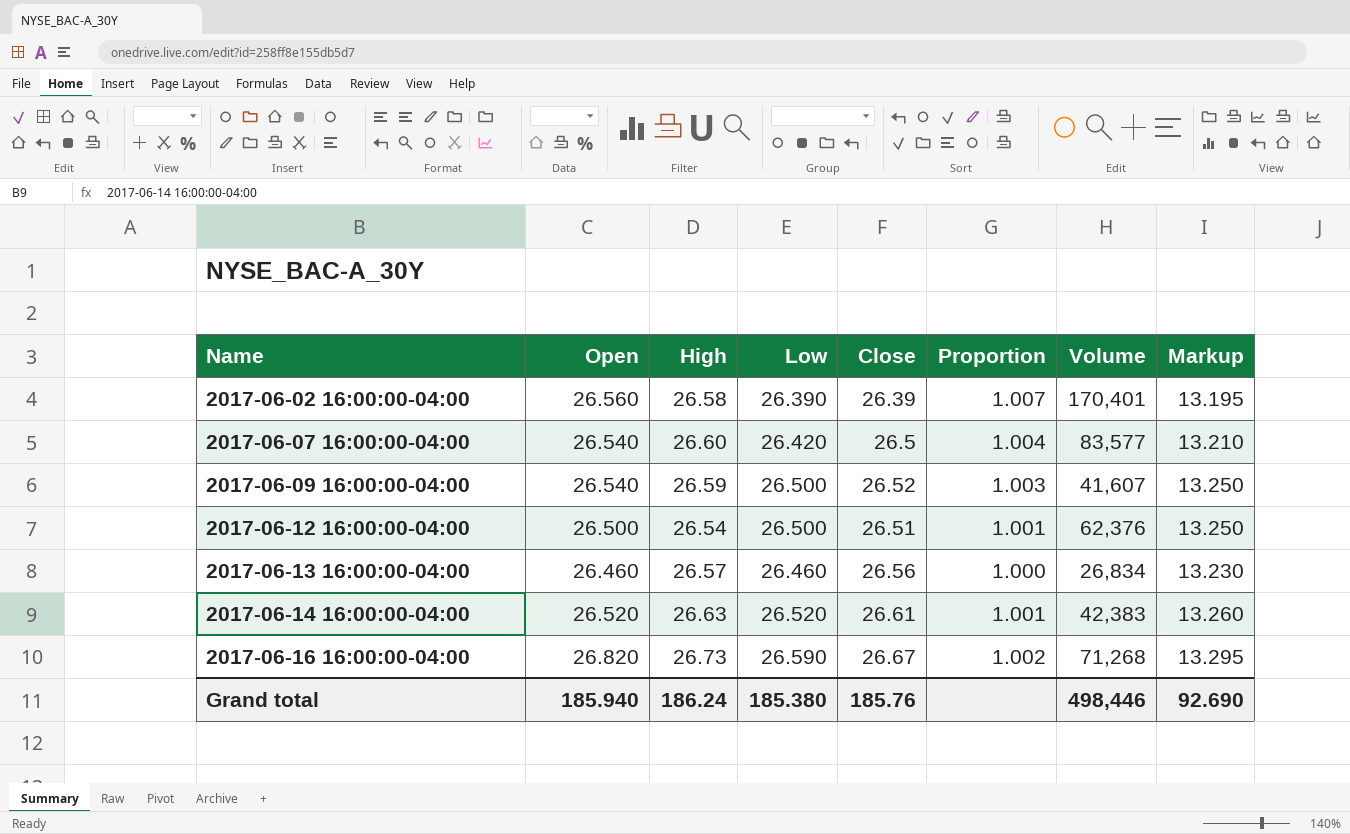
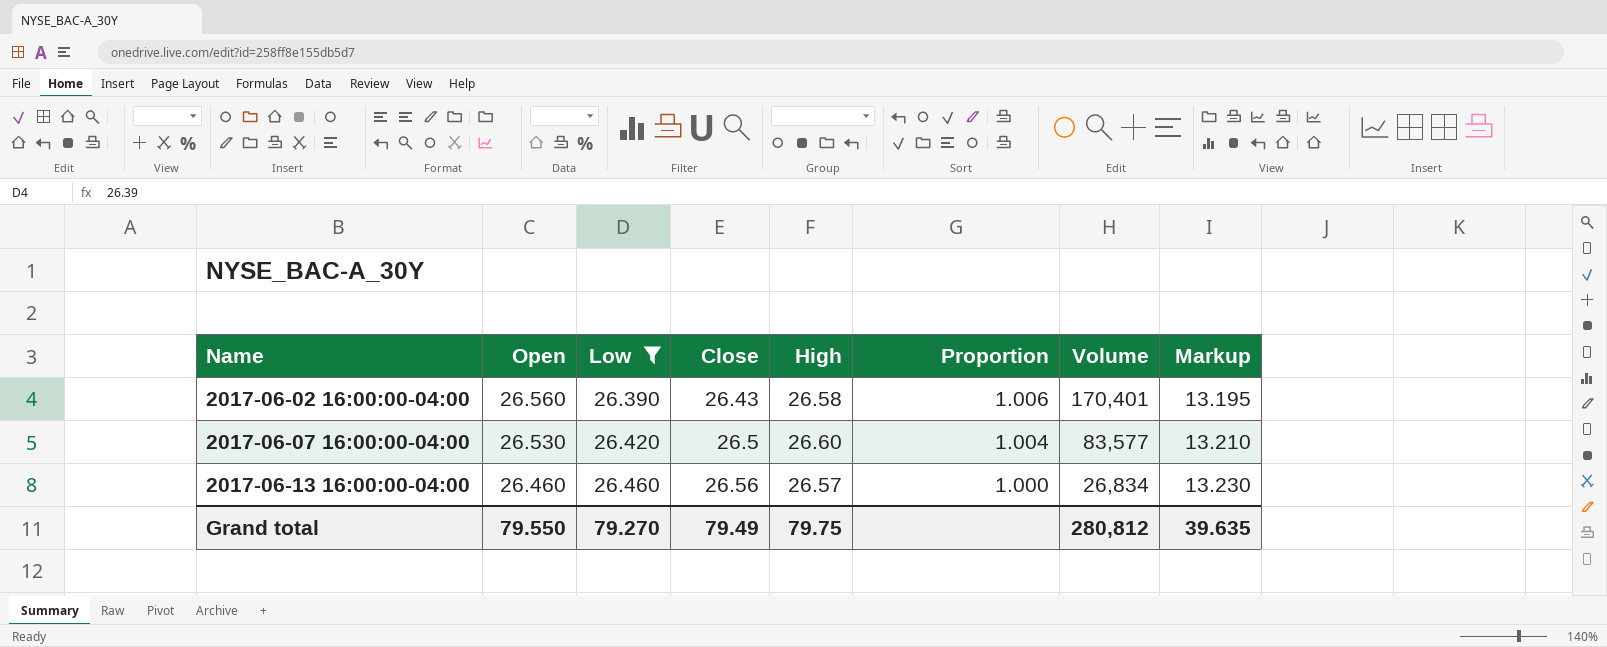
filter: none -> Low <= 26.460
column High | position: 3 -> 5
2017-06-02 16:00:00-04:00 | Close: 26.39 -> 26.43
2017-06-02 16:00:00-04:00 | Proportion: 1.007 -> 1.006
2017-06-07 16:00:00-04:00 | Open: 26.540 -> 26.530
Grand total | Open: 185.940 -> 79.550
Grand total | Low: 185.380 -> 79.270
Grand total | Close: 185.76 -> 79.49
Grand total | High: 186.24 -> 79.75
Grand total | Volume: 498,446 -> 280,812
Grand total | Markup: 92.690 -> 39.635

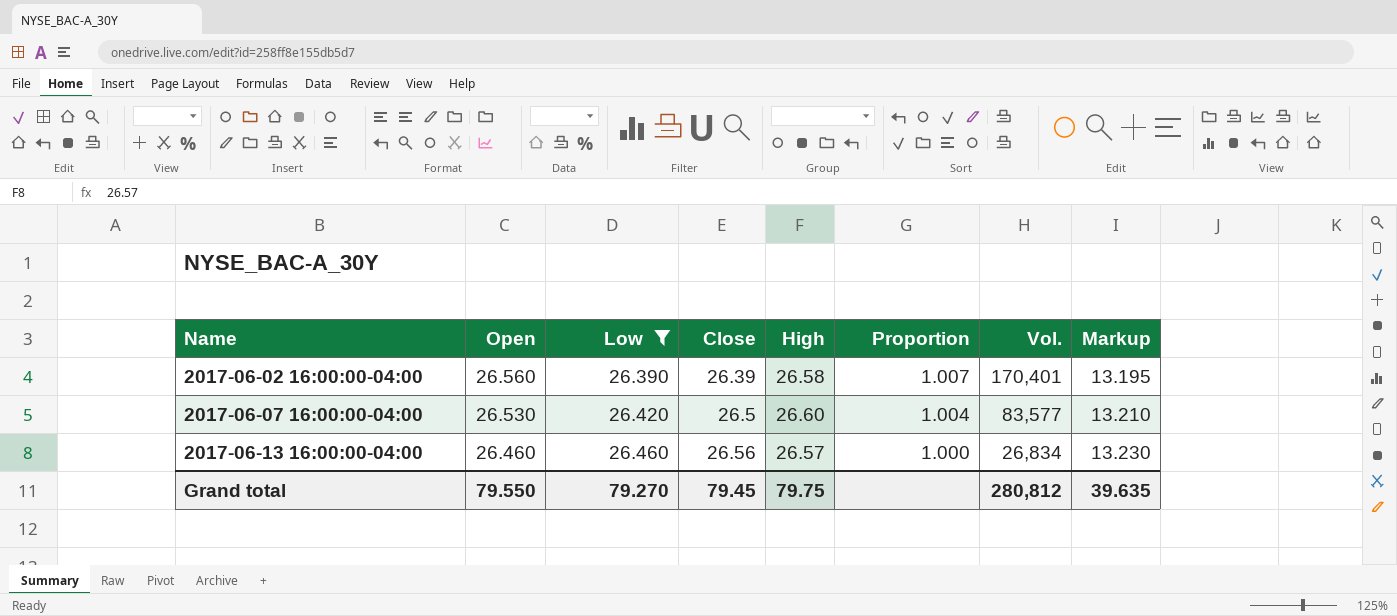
column name: Volume -> Vol.
2017-06-02 16:00:00-04:00 | Close: 26.43 -> 26.39
2017-06-02 16:00:00-04:00 | Proportion: 1.006 -> 1.007
Grand total | Close: 79.49 -> 79.45

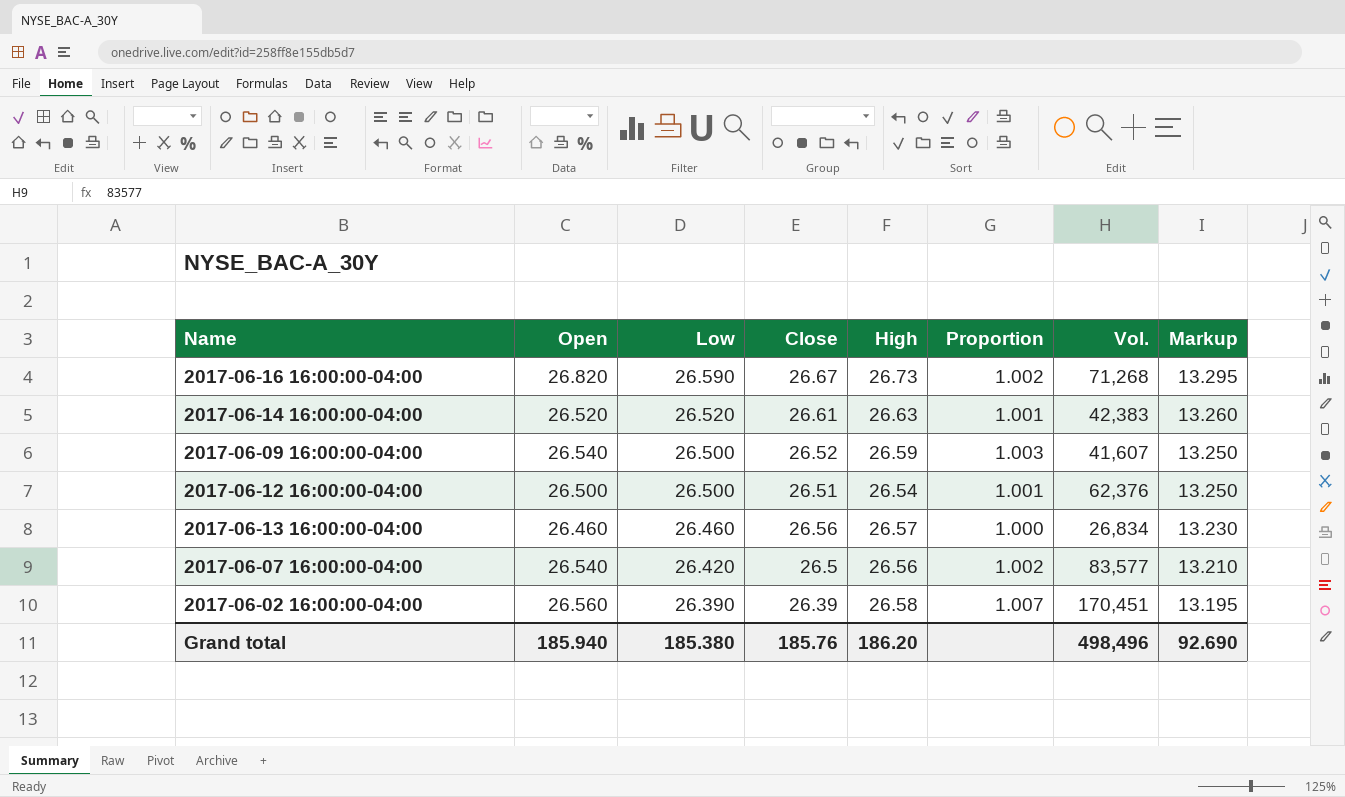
filter: Low <= 26.460 -> none
row order: Name ascending -> Low descending
2017-06-07 16:00:00-04:00 | Open: 26.530 -> 26.540
2017-06-07 16:00:00-04:00 | High: 26.60 -> 26.56
2017-06-07 16:00:00-04:00 | Proportion: 1.004 -> 1.002
2017-06-02 16:00:00-04:00 | Vol.: 170,401 -> 170,451
Grand total | Open: 79.550 -> 185.940
Grand total | Low: 79.270 -> 185.380
Grand total | Close: 79.45 -> 185.76
Grand total | High: 79.75 -> 186.20
Grand total | Vol.: 280,812 -> 498,496
Grand total | Markup: 39.635 -> 92.690

